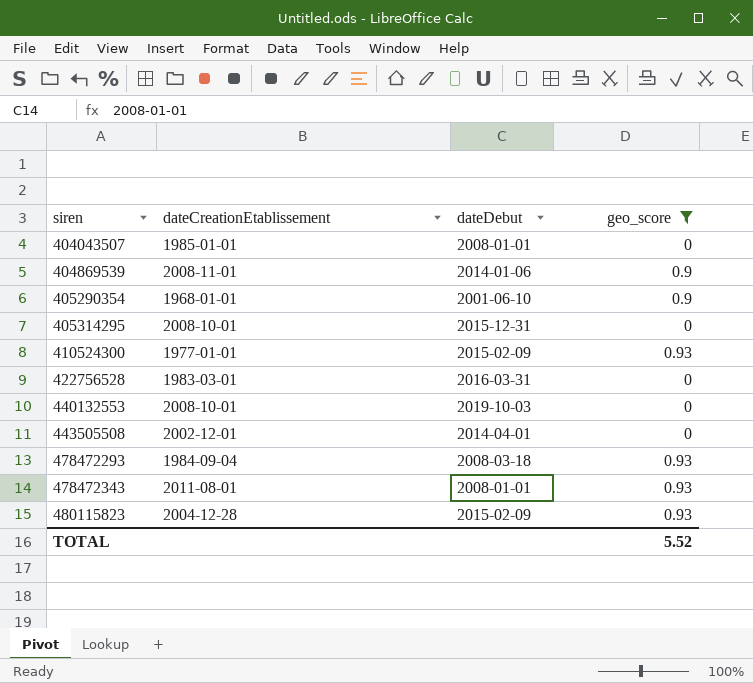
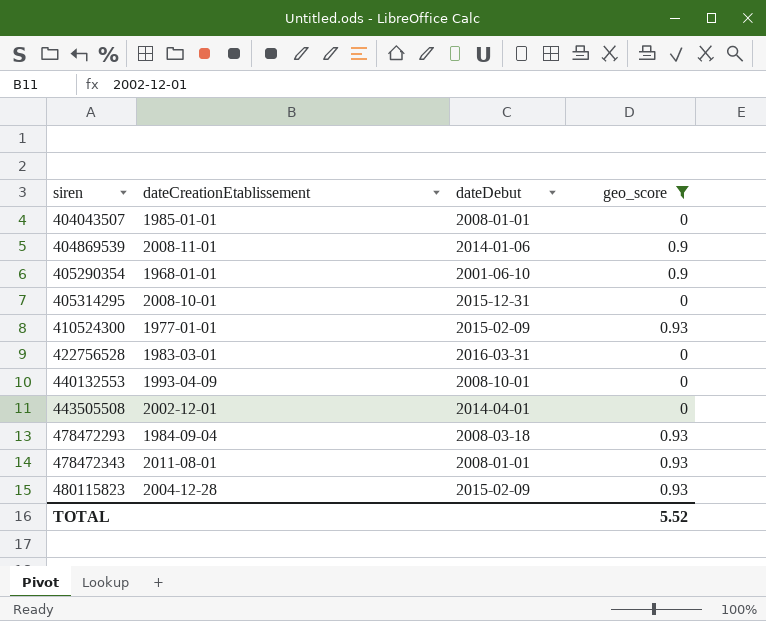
440132553 | dateCreationEtablissement: 2008-10-01 -> 1993-04-09
440132553 | dateDebut: 2019-10-03 -> 2008-10-01

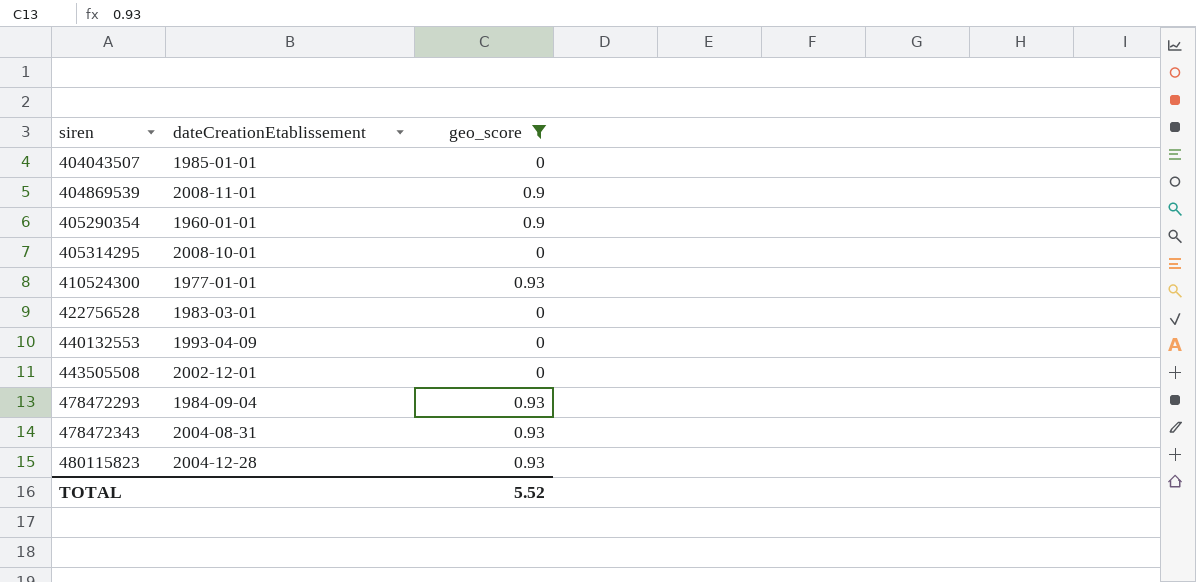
column dateDebut | position: 3 -> none
405290354 | dateCreationEtablissement: 1968-01-01 -> 1960-01-01
478472343 | dateCreationEtablissement: 2011-08-01 -> 2004-08-31

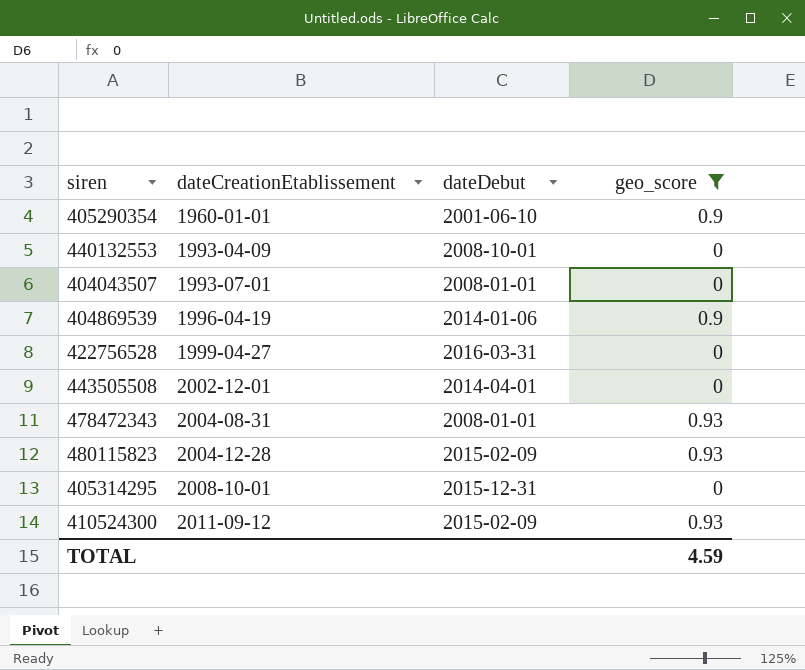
row order: siren ascending -> dateCreationEtablissement ascending
column dateDebut | position: none -> 3
row 478472293: 1984-09-04 | 0.93 -> none
404043507 | dateCreationEtablissement: 1985-01-01 -> 1993-07-01
404869539 | dateCreationEtablissement: 2008-11-01 -> 1996-04-19
422756528 | dateCreationEtablissement: 1983-03-01 -> 1999-04-27
410524300 | dateCreationEtablissement: 1977-01-01 -> 2011-09-12
TOTAL | geo_score: 5.52 -> 4.59

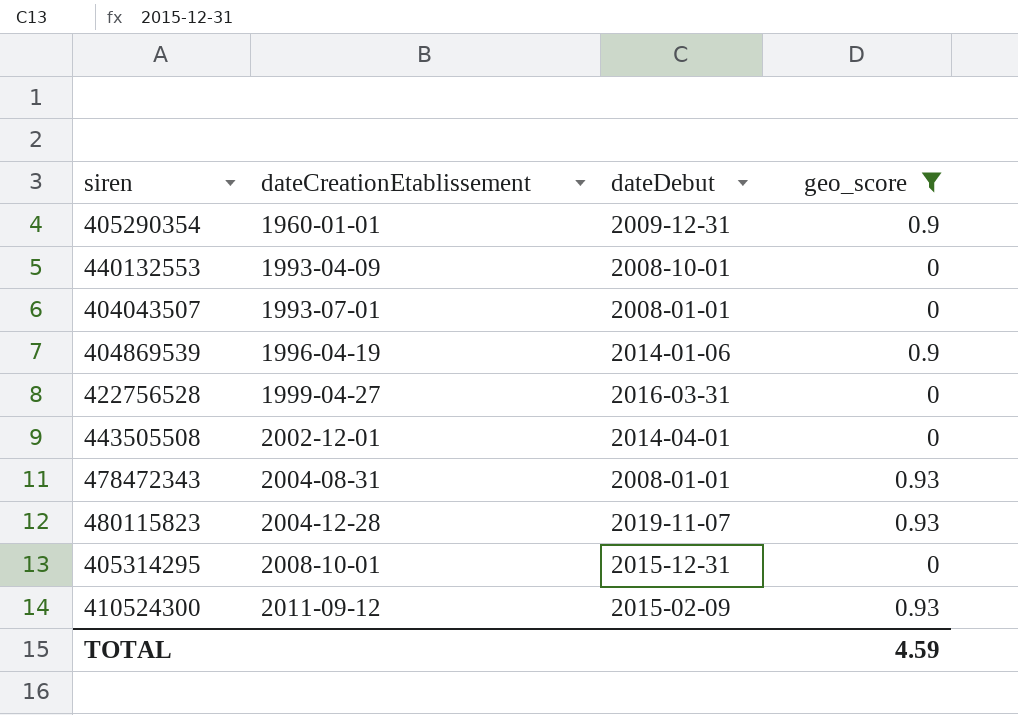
405290354 | dateDebut: 2001-06-10 -> 2009-12-31
480115823 | dateDebut: 2015-02-09 -> 2019-11-07

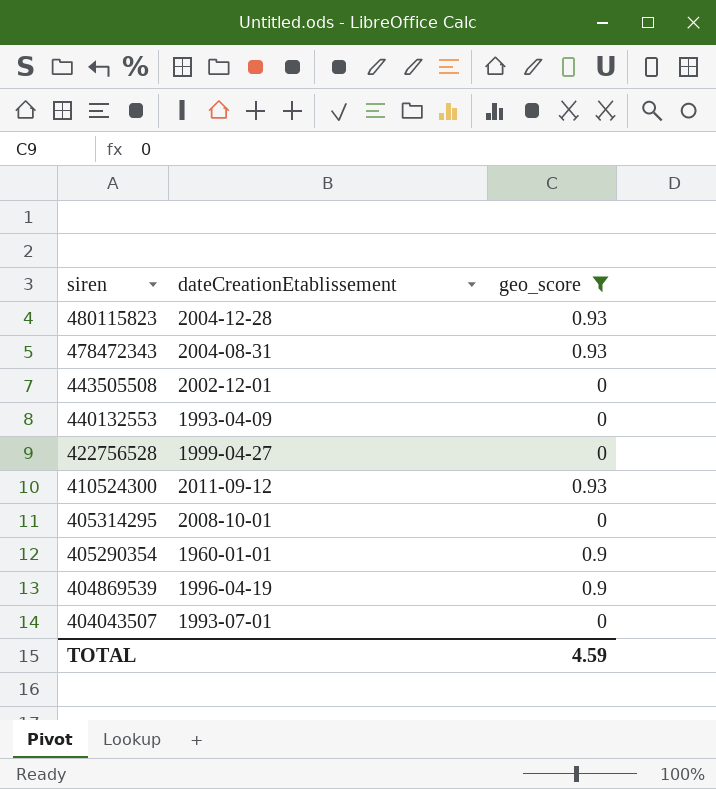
row order: dateCreationEtablissement ascending -> siren descending
column dateDebut | position: 3 -> none

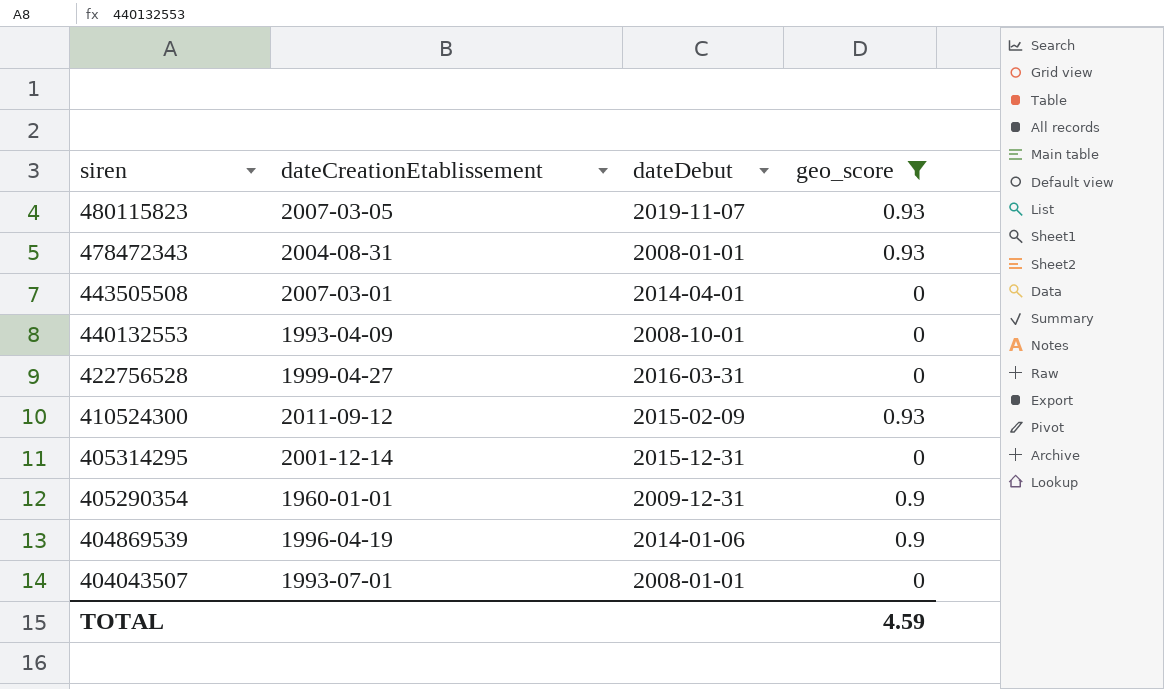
column dateDebut | position: none -> 3
480115823 | dateCreationEtablissement: 2004-12-28 -> 2007-03-05
443505508 | dateCreationEtablissement: 2002-12-01 -> 2007-03-01
405314295 | dateCreationEtablissement: 2008-10-01 -> 2001-12-14

